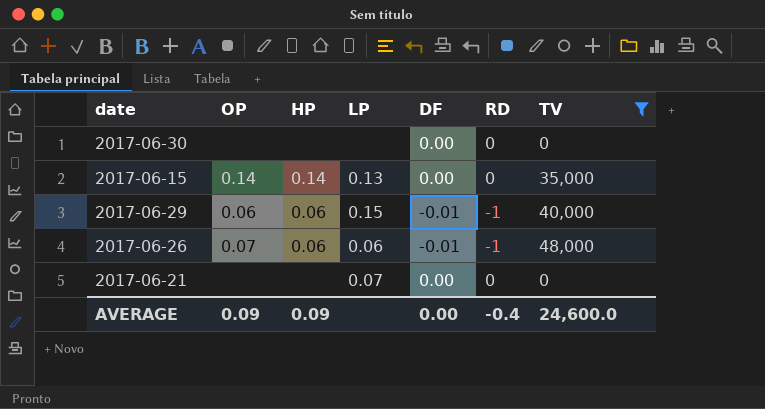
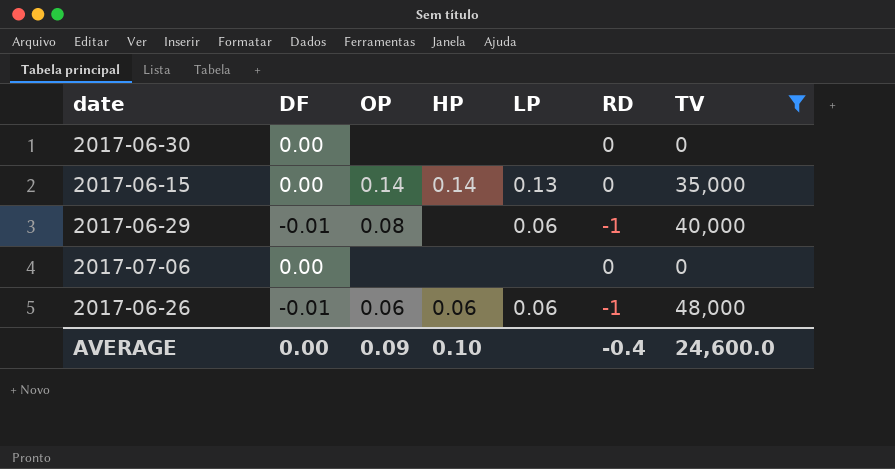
column DF | position: 5 -> 2
row 2017-06-21: none | none | 0.07 | 0.00 | 0 | 0 -> none
2017-06-29 | OP: 0.06 -> 0.08
2017-06-29 | HP: 0.06 -> none
2017-06-29 | LP: 0.15 -> 0.06
row 2017-07-06: none -> 0.00 | none | none | none | 0 | 0
2017-06-26 | OP: 0.07 -> 0.06
AVERAGE | HP: 0.09 -> 0.10

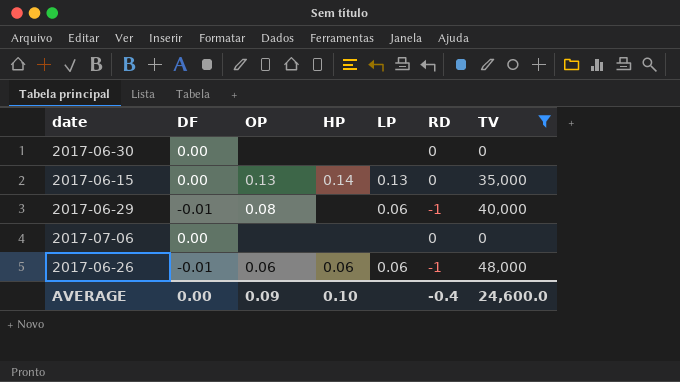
2017-06-15 | OP: 0.14 -> 0.13

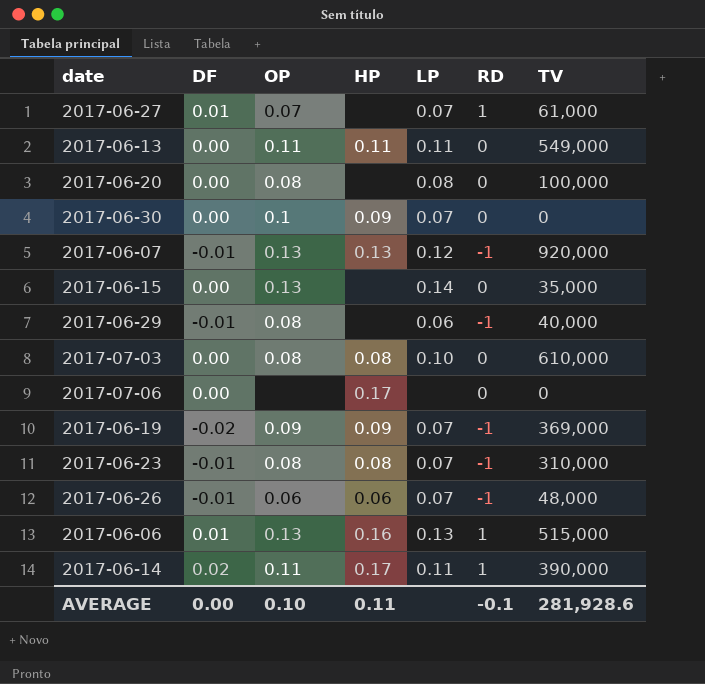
filter: TV <= 48,000 -> none
2017-06-30 | OP: none -> 0.1
2017-06-30 | HP: none -> 0.09
2017-06-30 | LP: none -> 0.07
2017-06-15 | HP: 0.14 -> none
2017-06-15 | LP: 0.13 -> 0.14
2017-07-06 | HP: none -> 0.17
2017-06-26 | LP: 0.06 -> 0.07
AVERAGE | OP: 0.09 -> 0.10
AVERAGE | HP: 0.10 -> 0.11
AVERAGE | RD: -0.4 -> -0.1
AVERAGE | TV: 24,600.0 -> 281,928.6

